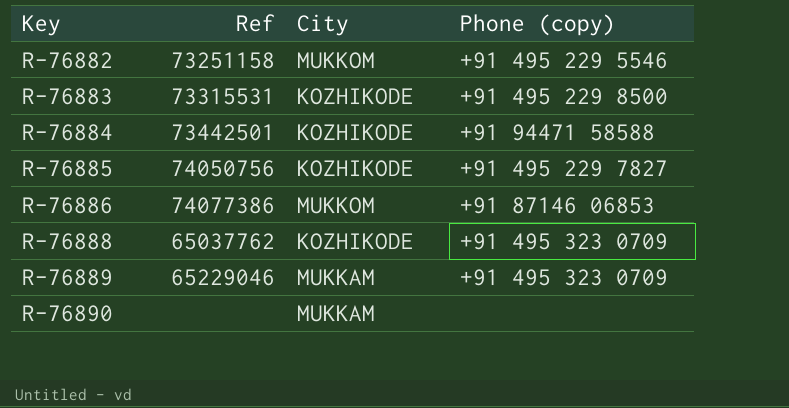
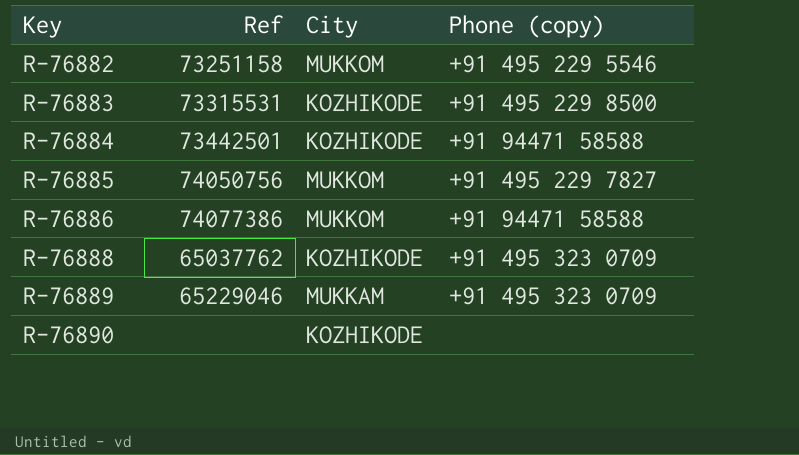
R-76885 | City: KOZHIKODE -> MUKKOM
R-76886 | Phone (copy): +91 87146 06853 -> +91 94471 58588
R-76890 | City: MUKKAM -> KOZHIKODE

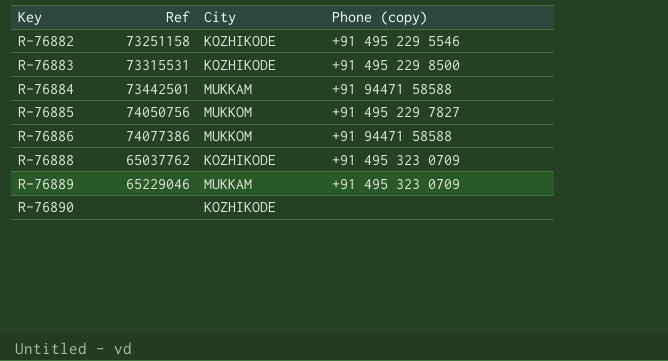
R-76882 | City: MUKKOM -> KOZHIKODE
R-76884 | City: KOZHIKODE -> MUKKAM

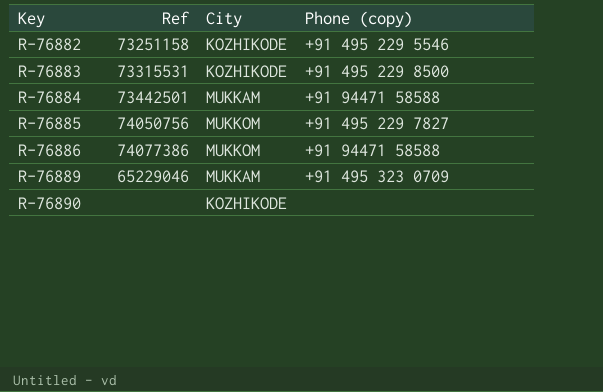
row R-76888: 65037762 | KOZHIKODE | +91 495 323 0709 -> none

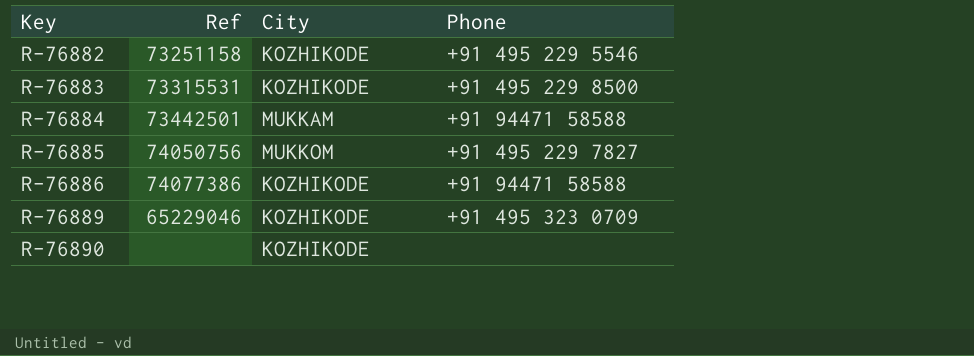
column name: Phone (copy) -> Phone
R-76886 | City: MUKKOM -> KOZHIKODE
R-76889 | City: MUKKAM -> KOZHIKODE

